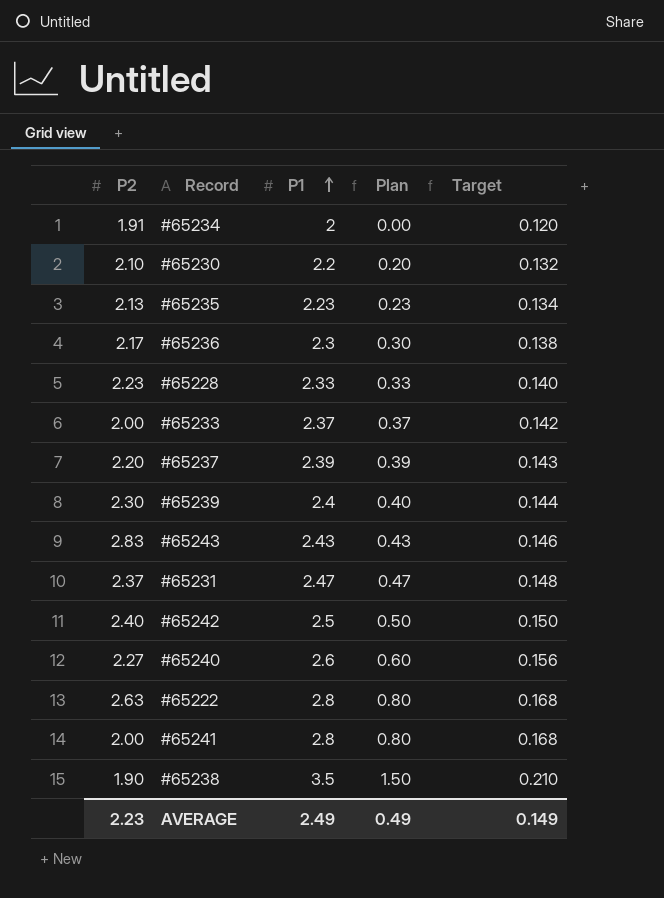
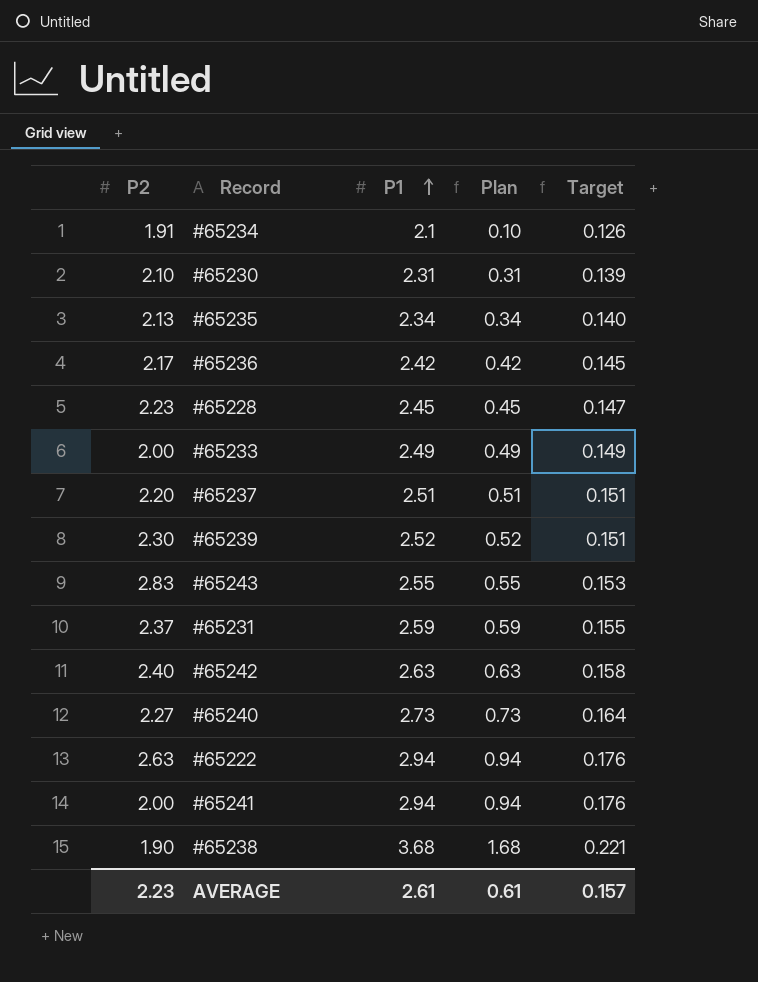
#65234 | P1: 2 -> 2.1
#65234 | Plan: 0.00 -> 0.10
#65234 | Target: 0.120 -> 0.126
#65230 | P1: 2.2 -> 2.31
#65230 | Plan: 0.20 -> 0.31
#65230 | Target: 0.132 -> 0.139
#65235 | P1: 2.23 -> 2.34
#65235 | Plan: 0.23 -> 0.34
#65235 | Target: 0.134 -> 0.140
#65236 | P1: 2.3 -> 2.42
#65236 | Plan: 0.30 -> 0.42
#65236 | Target: 0.138 -> 0.145
#65228 | P1: 2.33 -> 2.45
#65228 | Plan: 0.33 -> 0.45
#65228 | Target: 0.140 -> 0.147
#65233 | P1: 2.37 -> 2.49
#65233 | Plan: 0.37 -> 0.49
#65233 | Target: 0.142 -> 0.149
#65237 | P1: 2.39 -> 2.51
#65237 | Plan: 0.39 -> 0.51
#65237 | Target: 0.143 -> 0.151
#65239 | P1: 2.4 -> 2.52
#65239 | Plan: 0.40 -> 0.52
#65239 | Target: 0.144 -> 0.151
#65243 | P1: 2.43 -> 2.55
#65243 | Plan: 0.43 -> 0.55
#65243 | Target: 0.146 -> 0.153
#65231 | P1: 2.47 -> 2.59
#65231 | Plan: 0.47 -> 0.59
#65231 | Target: 0.148 -> 0.155
#65242 | P1: 2.5 -> 2.63
#65242 | Plan: 0.50 -> 0.63
#65242 | Target: 0.150 -> 0.158
#65240 | P1: 2.6 -> 2.73
#65240 | Plan: 0.60 -> 0.73
#65240 | Target: 0.156 -> 0.164
#65222 | P1: 2.8 -> 2.94
#65222 | Plan: 0.80 -> 0.94
#65222 | Target: 0.168 -> 0.176
#65241 | P1: 2.8 -> 2.94
#65241 | Plan: 0.80 -> 0.94
#65241 | Target: 0.168 -> 0.176
#65238 | P1: 3.5 -> 3.68
#65238 | Plan: 1.50 -> 1.68
#65238 | Target: 0.210 -> 0.221
AVERAGE | P1: 2.49 -> 2.61
AVERAGE | Plan: 0.49 -> 0.61
AVERAGE | Target: 0.149 -> 0.157

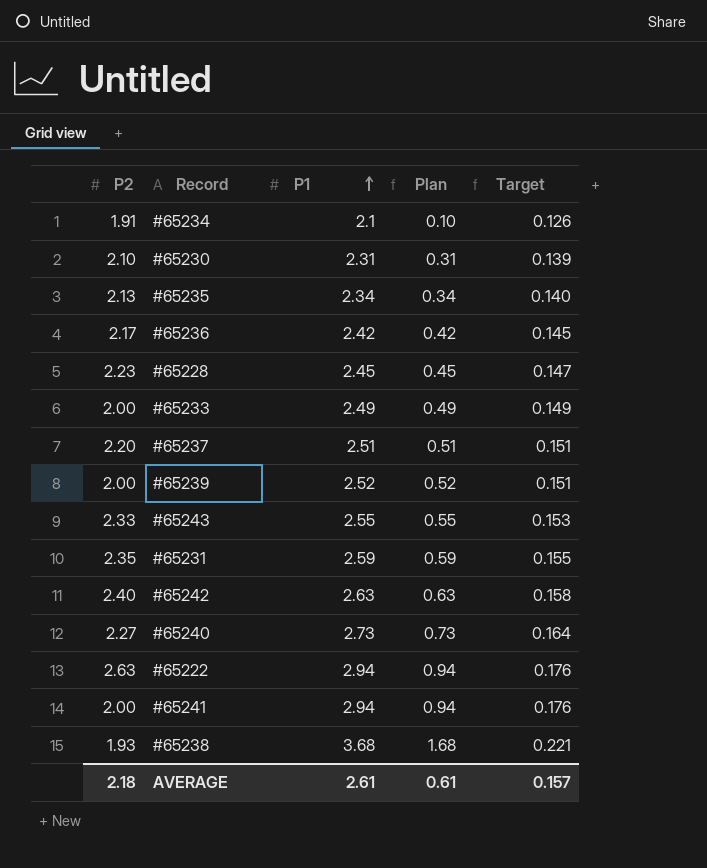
#65239 | P2: 2.30 -> 2.00
#65243 | P2: 2.83 -> 2.33
#65231 | P2: 2.37 -> 2.35
#65238 | P2: 1.90 -> 1.93
AVERAGE | P2: 2.23 -> 2.18

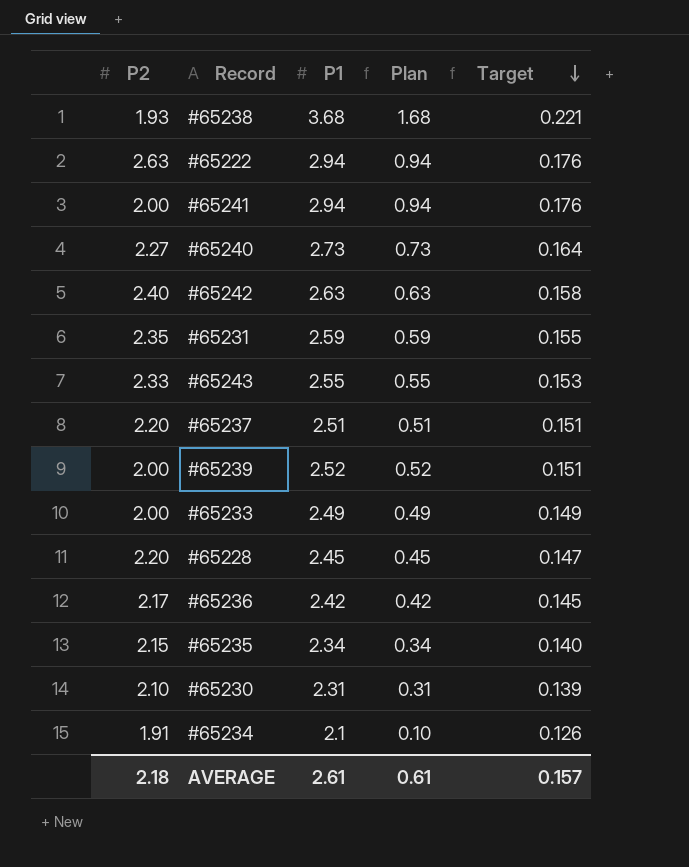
row order: P1 ascending -> Target descending
#65228 | P2: 2.23 -> 2.20
#65235 | P2: 2.13 -> 2.15

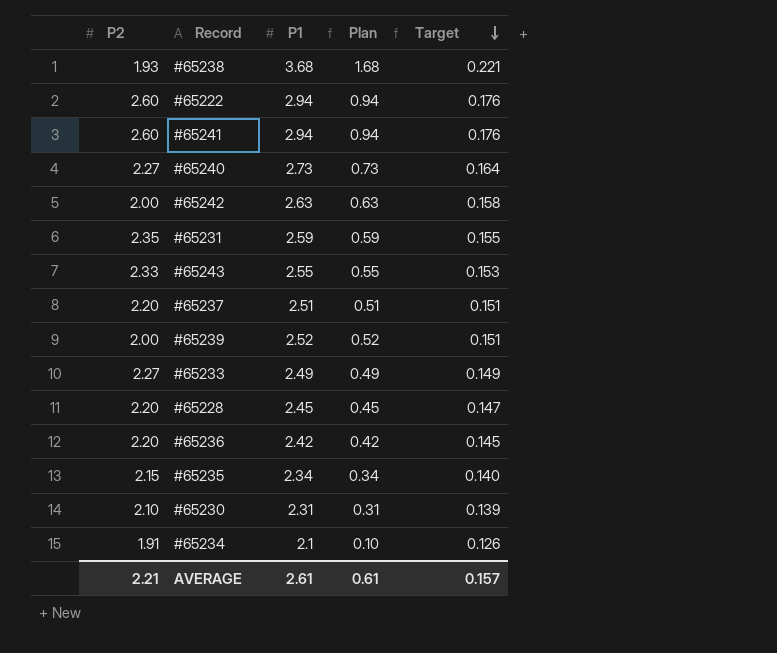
#65222 | P2: 2.63 -> 2.60
#65241 | P2: 2.00 -> 2.60
#65242 | P2: 2.40 -> 2.00
#65233 | P2: 2.00 -> 2.27
#65236 | P2: 2.17 -> 2.20
AVERAGE | P2: 2.18 -> 2.21

